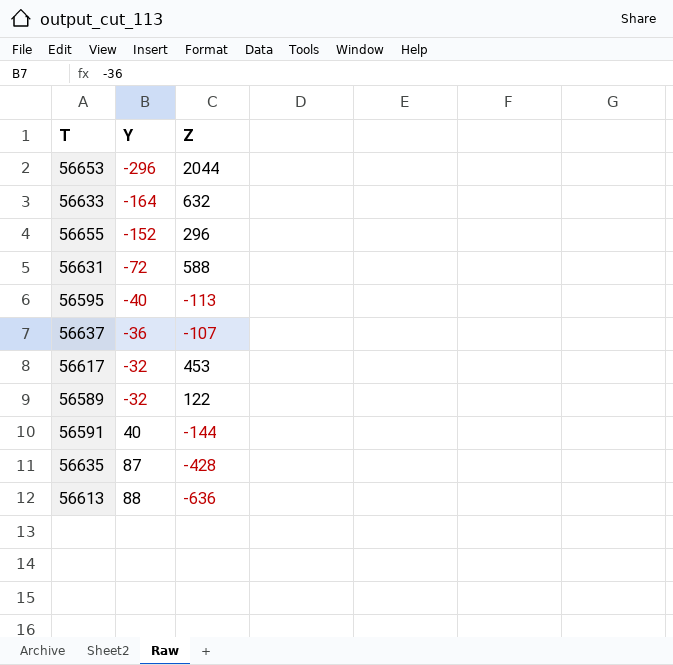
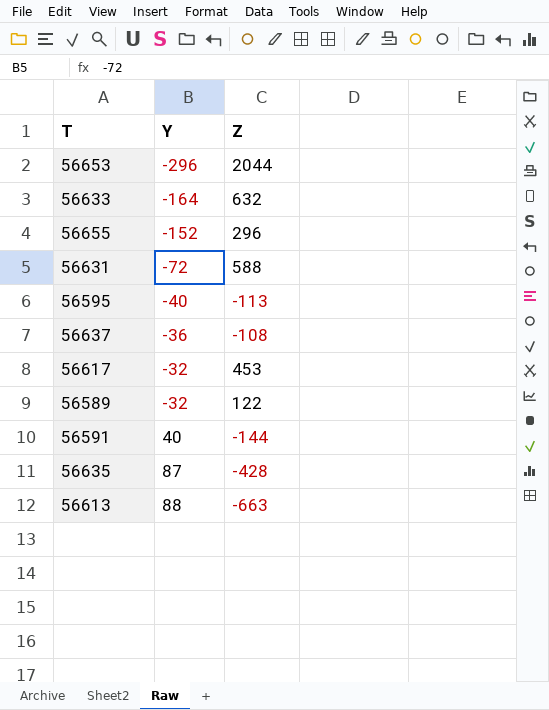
56637 | Z: -107 -> -108
56613 | Z: -636 -> -663

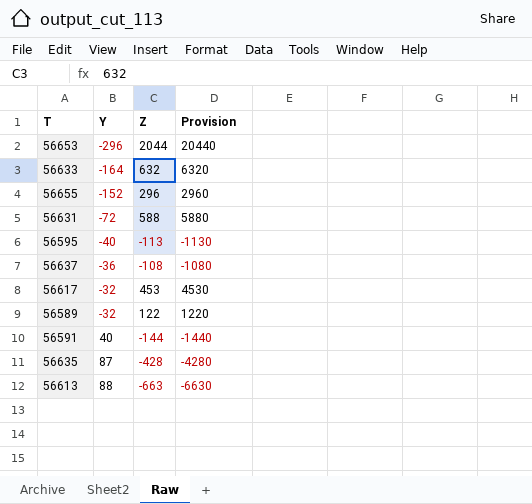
column Provision | formula: none -> [Z] * 10

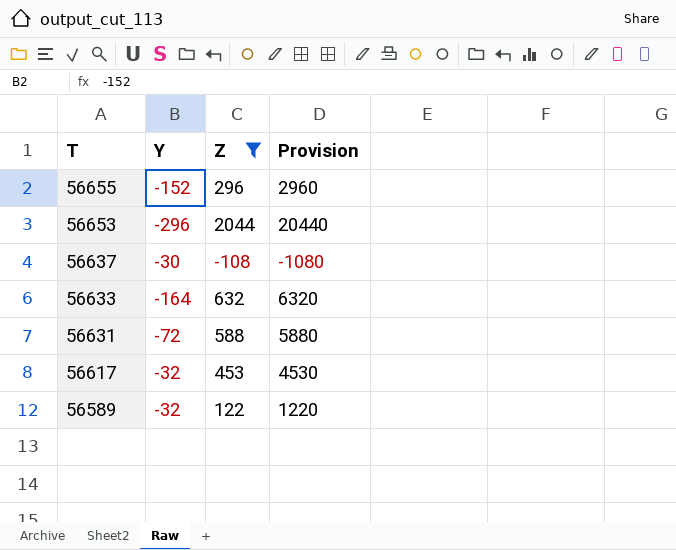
filter: none -> Z >= -108
row order: Y ascending -> T descending
56637 | Y: -36 -> -30

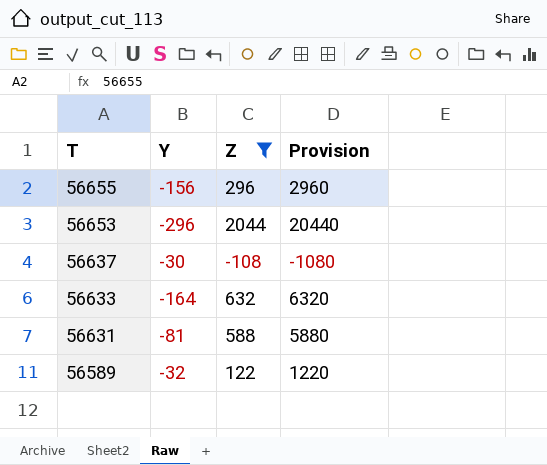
row 56617: -32 | 453 | 4530 -> none
56655 | Y: -152 -> -156
56631 | Y: -72 -> -81

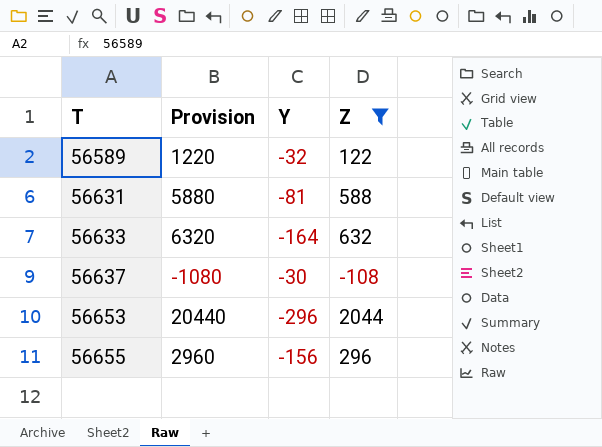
row order: T descending -> T ascending
column Provision | position: 4 -> 2

